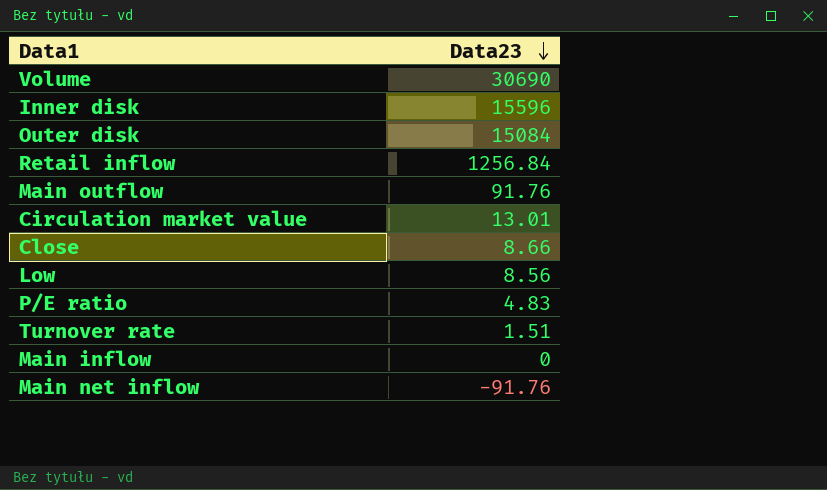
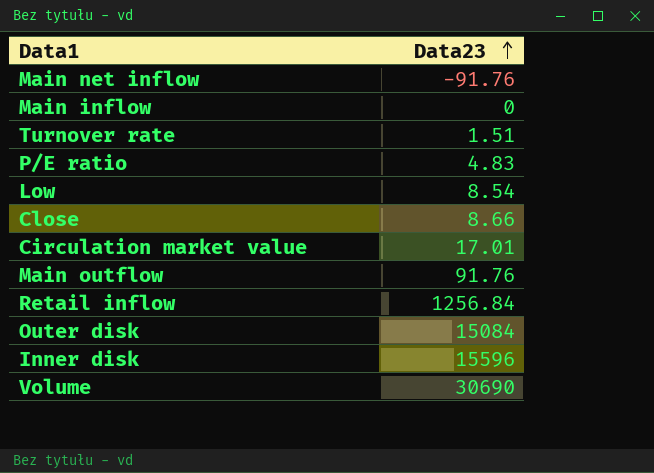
row order: Data23 descending -> Data23 ascending
Low | Data23: 8.56 -> 8.54
Circulation market value | Data23: 13.01 -> 17.01

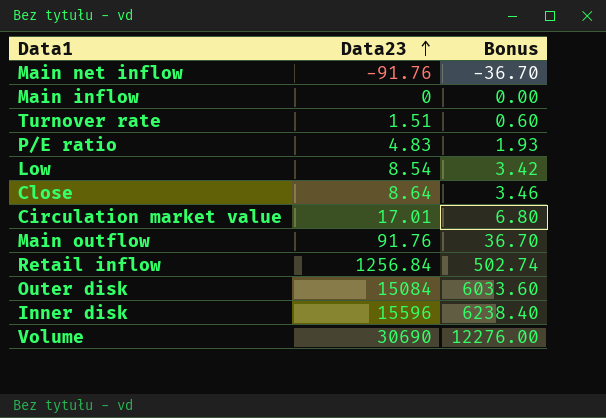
column Bonus | formula: none -> [Data23] * 0.4
Close | Data23: 8.66 -> 8.64

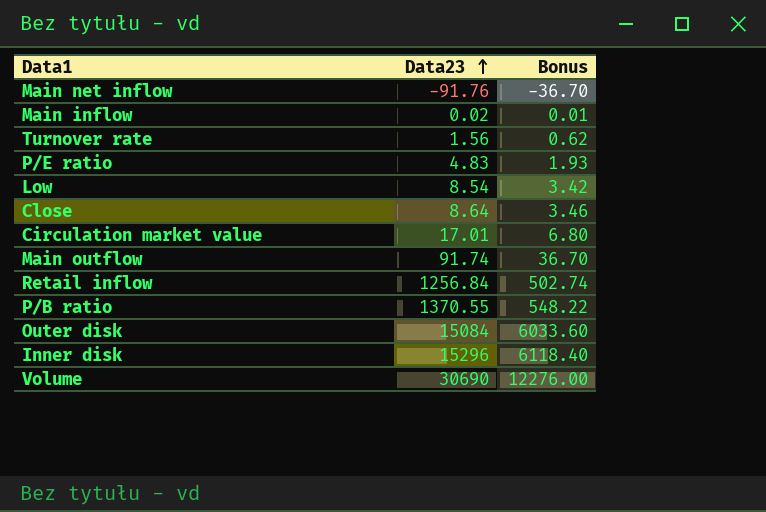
Main inflow | Data23: 0 -> 0.02
Main inflow | Bonus: 0.00 -> 0.01
Turnover rate | Data23: 1.51 -> 1.56
Turnover rate | Bonus: 0.60 -> 0.62
Main outflow | Data23: 91.76 -> 91.74
row P/B ratio: none -> 1370.55 | 548.22
Inner disk | Data23: 15596 -> 15296
Inner disk | Bonus: 6238.40 -> 6118.40

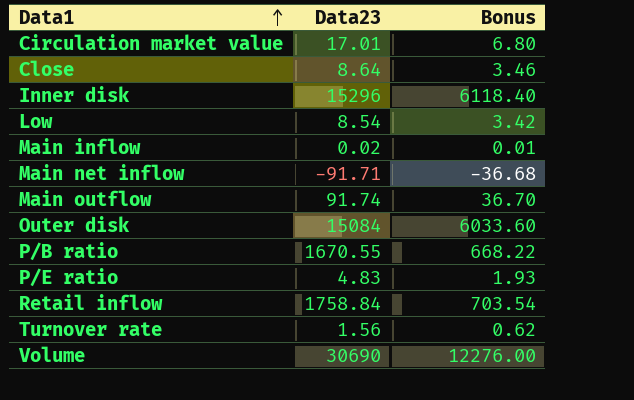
row order: Data23 ascending -> Data1 ascending
Main net inflow | Data23: -91.76 -> -91.71
Main net inflow | Bonus: -36.70 -> -36.68
P/B ratio | Data23: 1370.55 -> 1670.55
P/B ratio | Bonus: 548.22 -> 668.22
Retail inflow | Data23: 1256.84 -> 1758.84
Retail inflow | Bonus: 502.74 -> 703.54

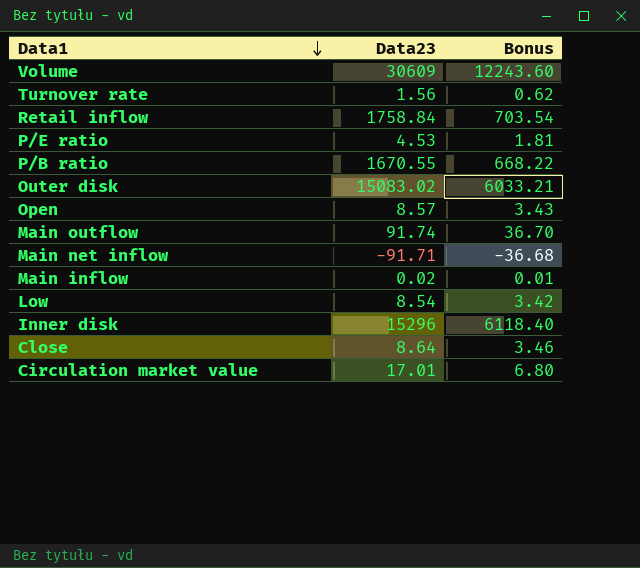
row order: Data1 ascending -> Data1 descending
Volume | Data23: 30690 -> 30609
Volume | Bonus: 12276.00 -> 12243.60
P/E ratio | Data23: 4.83 -> 4.53
P/E ratio | Bonus: 1.93 -> 1.81
Outer disk | Data23: 15084 -> 15083.02
Outer disk | Bonus: 6033.60 -> 6033.21
row Open: none -> 8.57 | 3.43

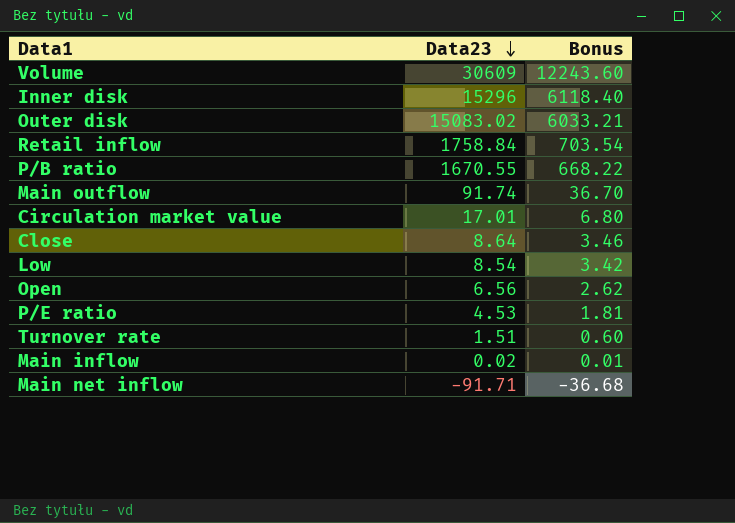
row order: Data1 descending -> Data23 descending
Open | Data23: 8.57 -> 6.56
Open | Bonus: 3.43 -> 2.62
Turnover rate | Data23: 1.56 -> 1.51
Turnover rate | Bonus: 0.62 -> 0.60

